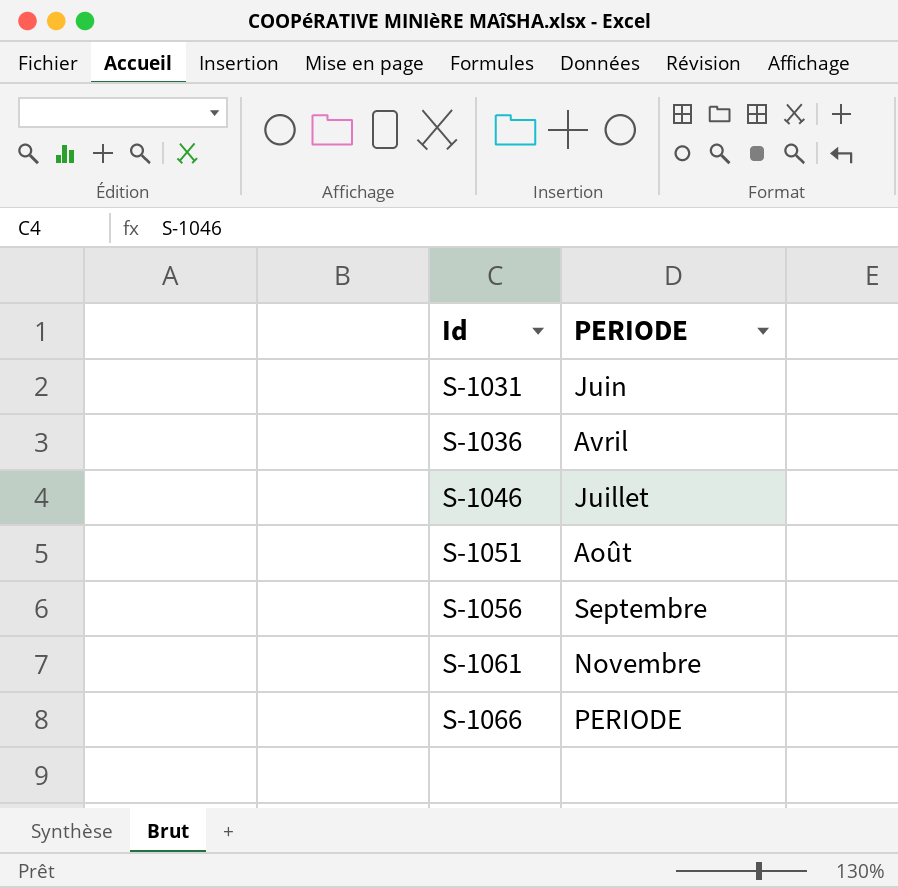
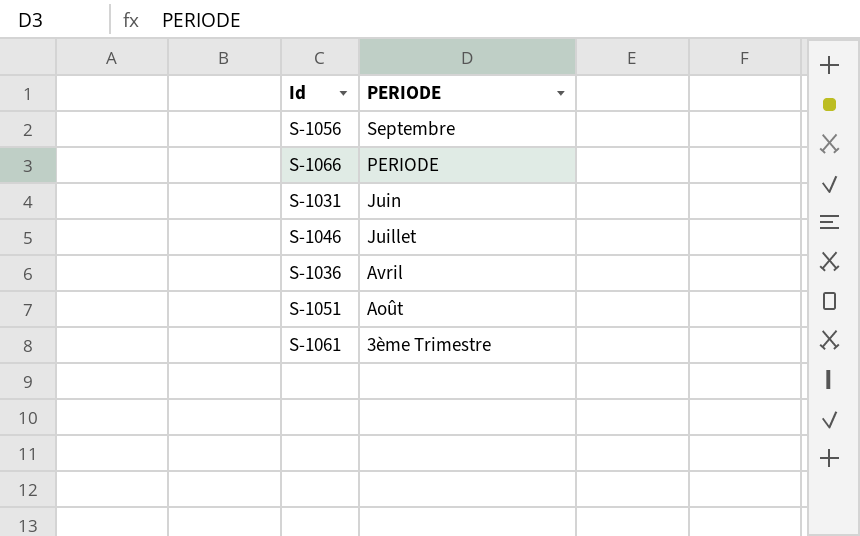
row order: Id ascending -> PERIODE descending
S-1061 | PERIODE: Novembre -> 3ème Trimestre

